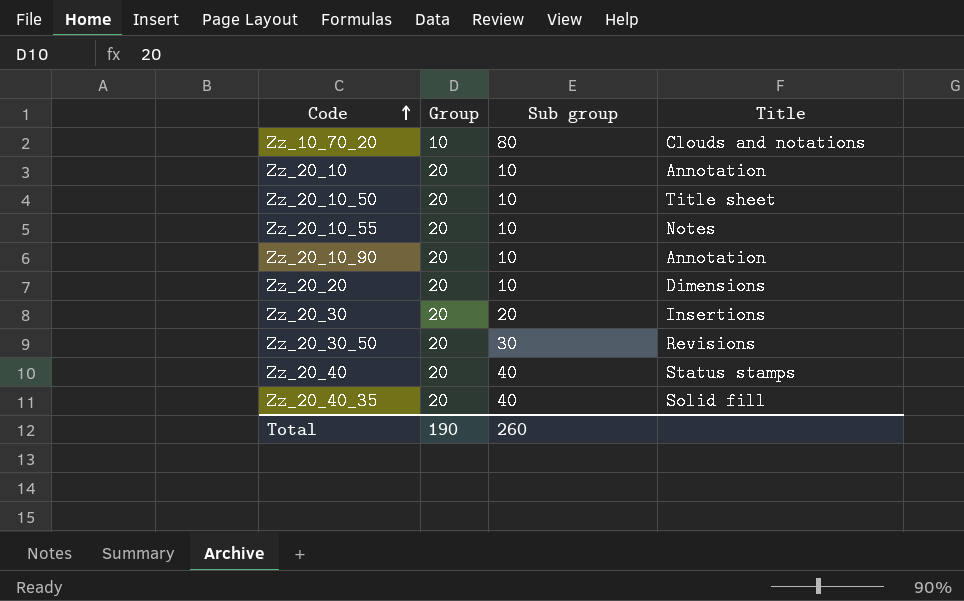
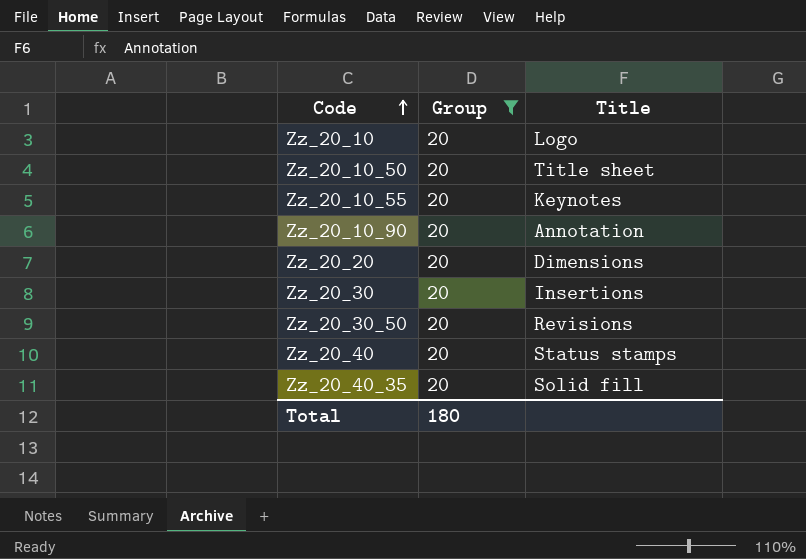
filter: none -> Group = 20
column Sub group | position: 3 -> none
Zz_20_10 | Title: Annotation -> Logo
Zz_20_10_55 | Title: Notes -> Keynotes
Total | Group: 190 -> 180

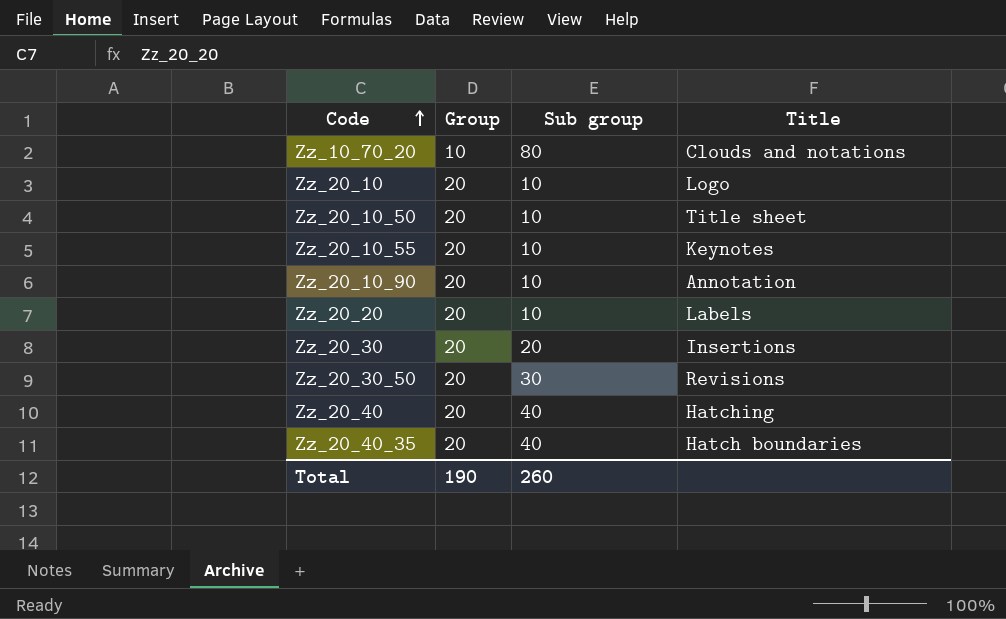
filter: Group = 20 -> none
column Sub group | position: none -> 3
Zz_20_20 | Title: Dimensions -> Labels
Zz_20_40 | Title: Status stamps -> Hatching
Zz_20_40_35 | Title: Solid fill -> Hatch boundaries
Total | Group: 180 -> 190

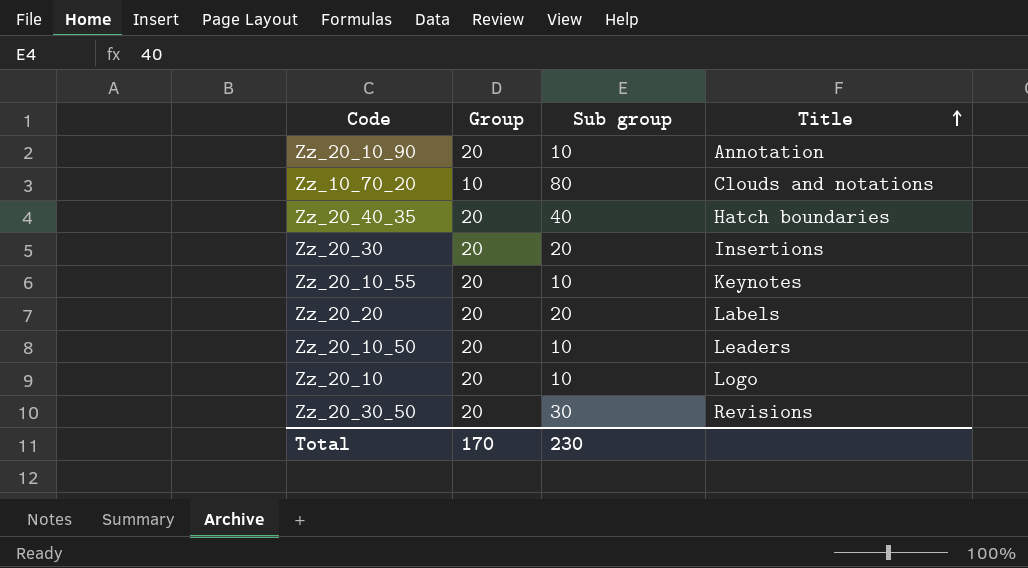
row order: Code ascending -> Title ascending
row Zz_20_40: 20 | 40 | Hatching -> none
Zz_20_20 | Sub group: 10 -> 20
Zz_20_10_50 | Title: Title sheet -> Leaders
Total | Group: 190 -> 170
Total | Sub group: 260 -> 230

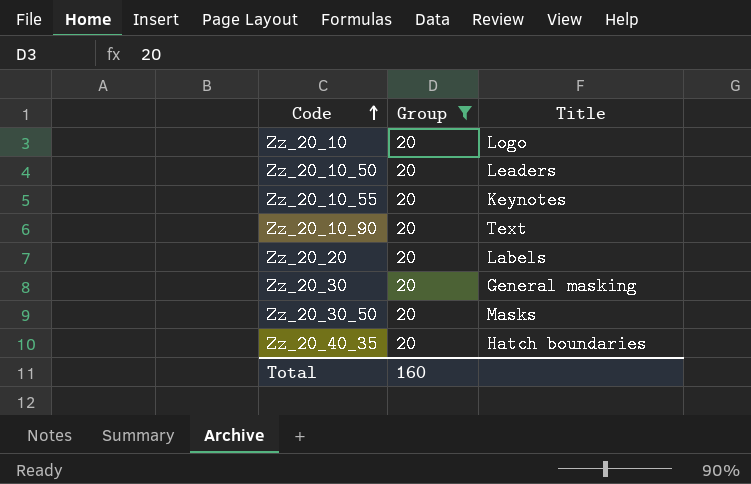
filter: none -> Group = 20
row order: Title ascending -> Code ascending
column Sub group | position: 3 -> none
Zz_20_10_90 | Title: Annotation -> Text
Zz_20_30 | Title: Insertions -> General masking
Zz_20_30_50 | Title: Revisions -> Masks
Total | Group: 170 -> 160

